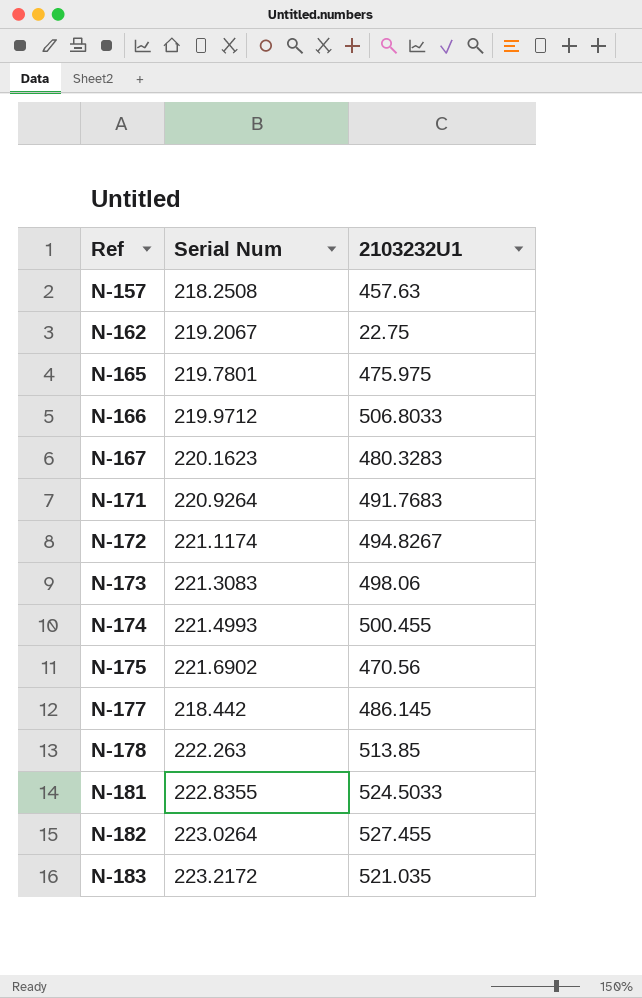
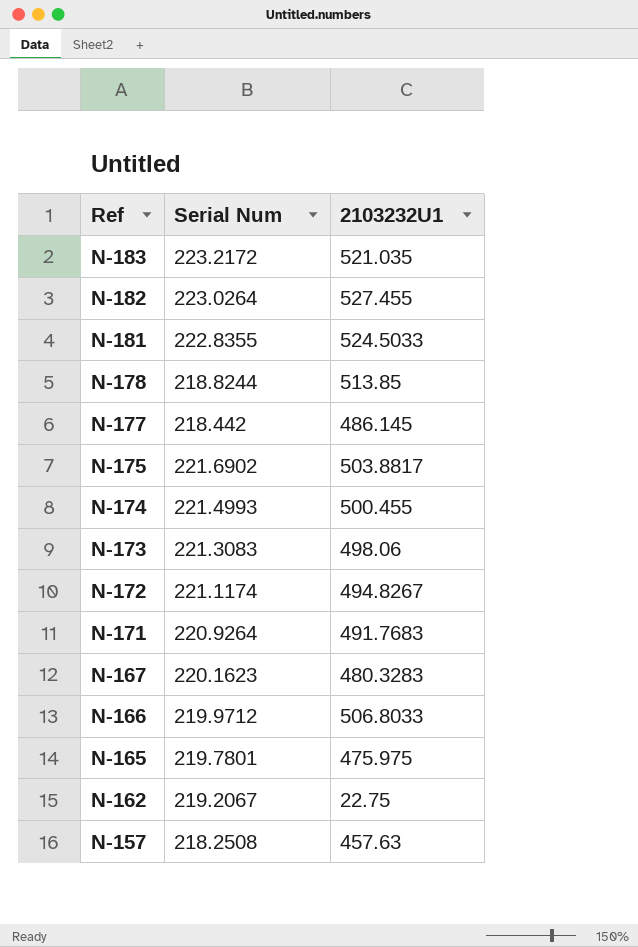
row order: Ref ascending -> Ref descending
N-178 | Serial Num: 222.263 -> 218.8244
N-175 | 2103232U1: 470.56 -> 503.8817

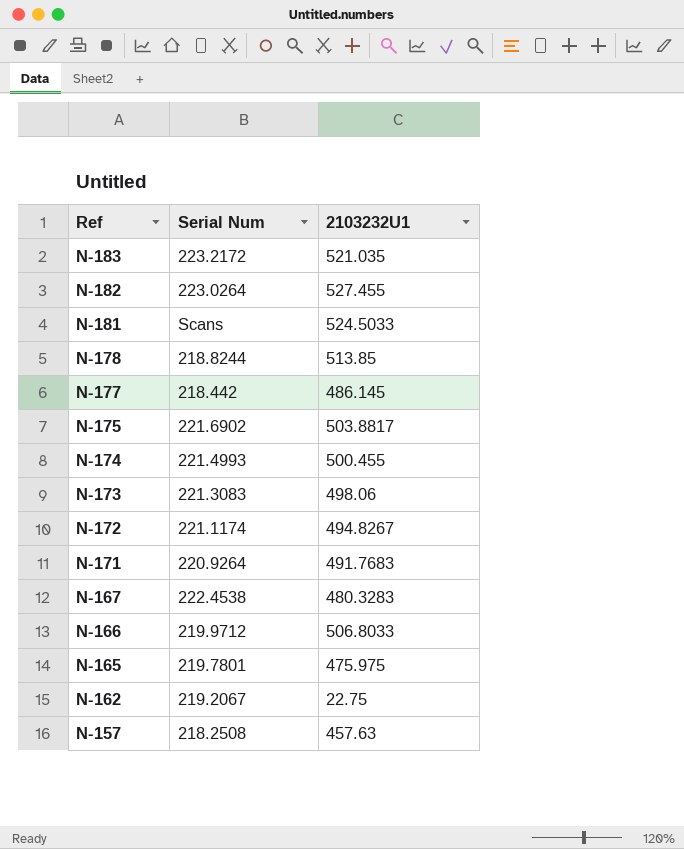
N-181 | Serial Num: 222.8355 -> Scans
N-167 | Serial Num: 220.1623 -> 222.4538

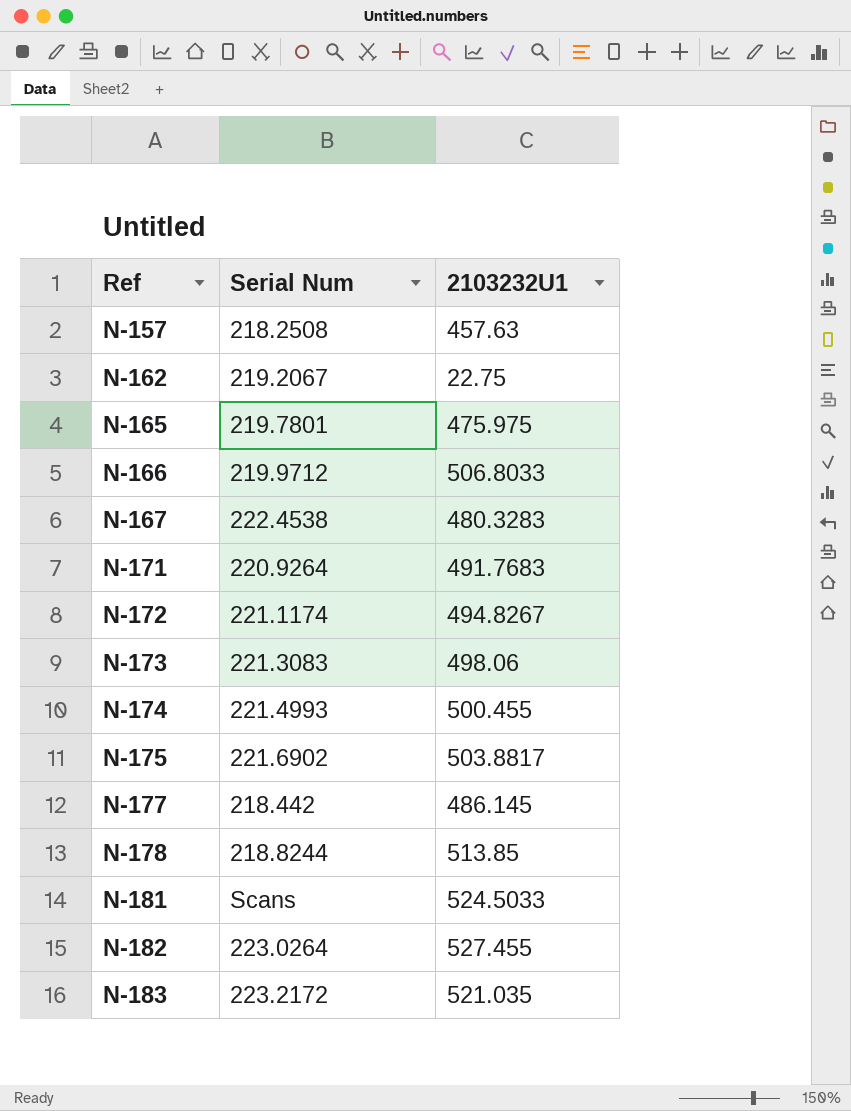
row order: Ref descending -> Ref ascending

